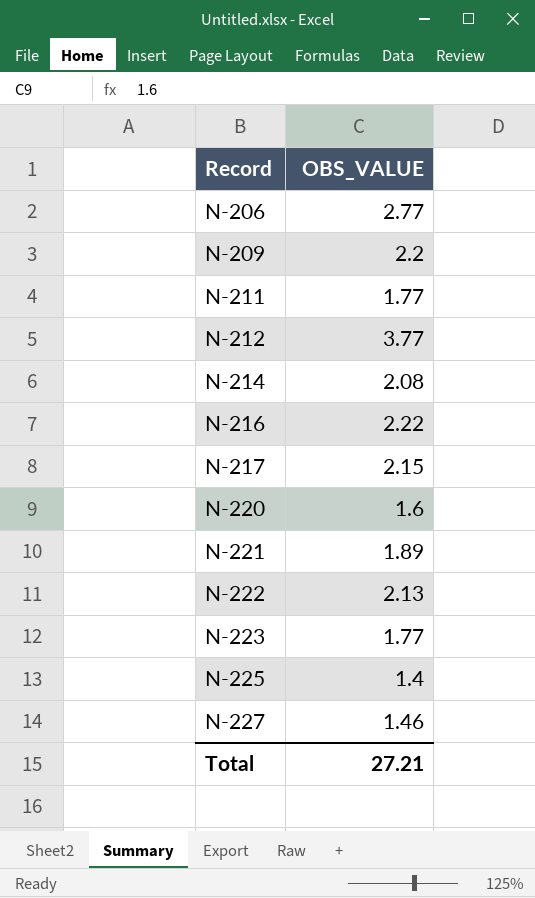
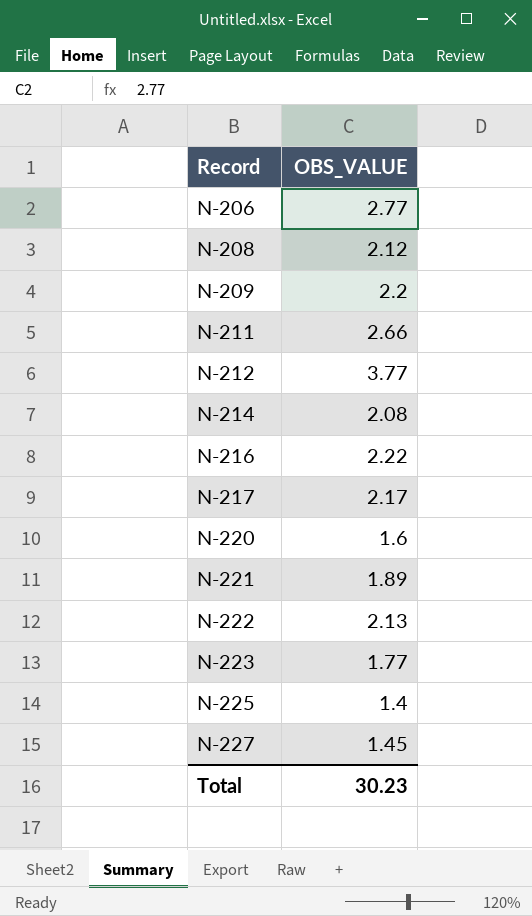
row N-208: none -> 2.12
N-211 | OBS_VALUE: 1.77 -> 2.66
N-217 | OBS_VALUE: 2.15 -> 2.17
N-227 | OBS_VALUE: 1.46 -> 1.45
Total | OBS_VALUE: 27.21 -> 30.23

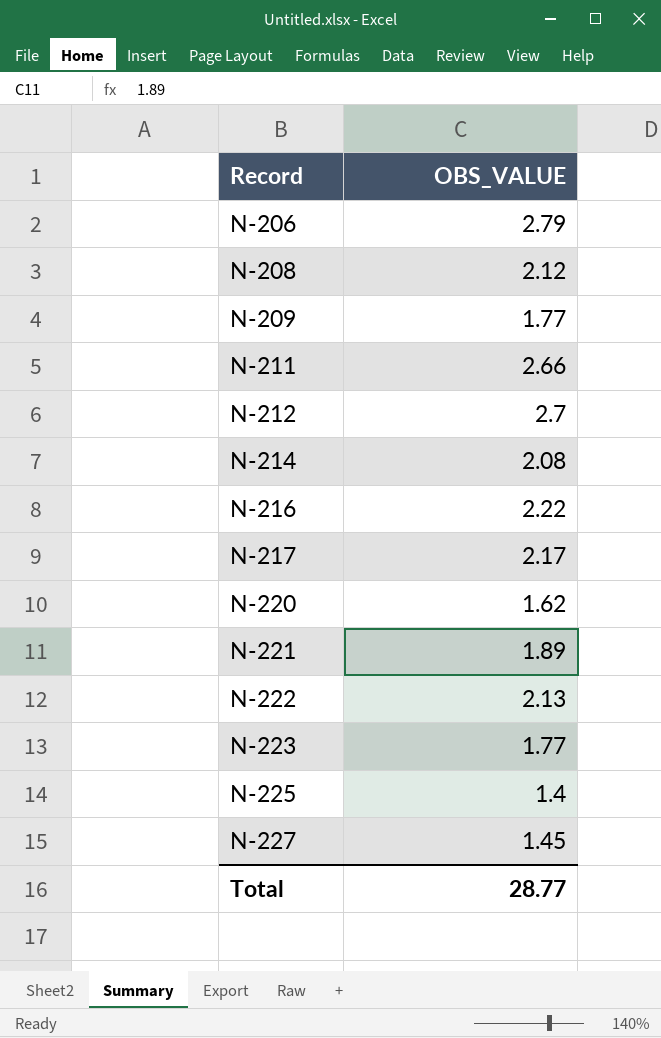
N-206 | OBS_VALUE: 2.77 -> 2.79
N-209 | OBS_VALUE: 2.2 -> 1.77
N-212 | OBS_VALUE: 3.77 -> 2.7
N-220 | OBS_VALUE: 1.6 -> 1.62
Total | OBS_VALUE: 30.23 -> 28.77

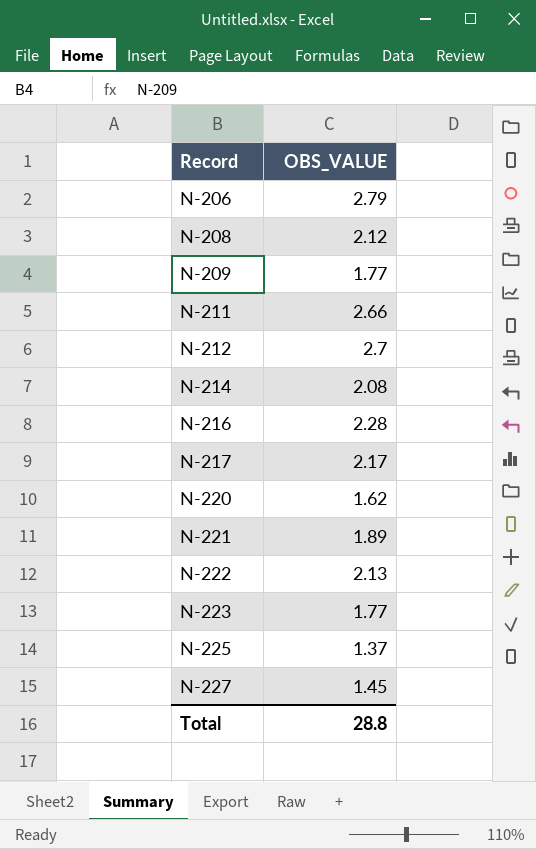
N-216 | OBS_VALUE: 2.22 -> 2.28
N-225 | OBS_VALUE: 1.4 -> 1.37
Total | OBS_VALUE: 28.77 -> 28.8

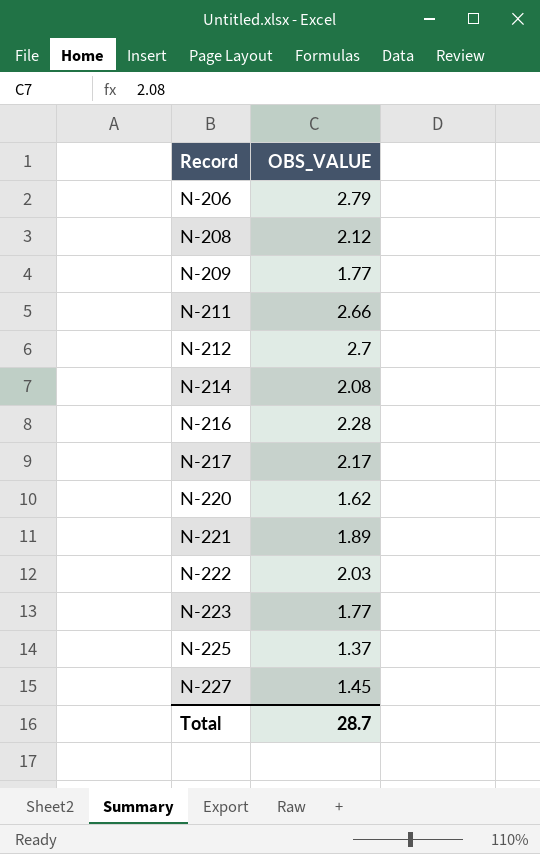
N-222 | OBS_VALUE: 2.13 -> 2.03
Total | OBS_VALUE: 28.8 -> 28.7

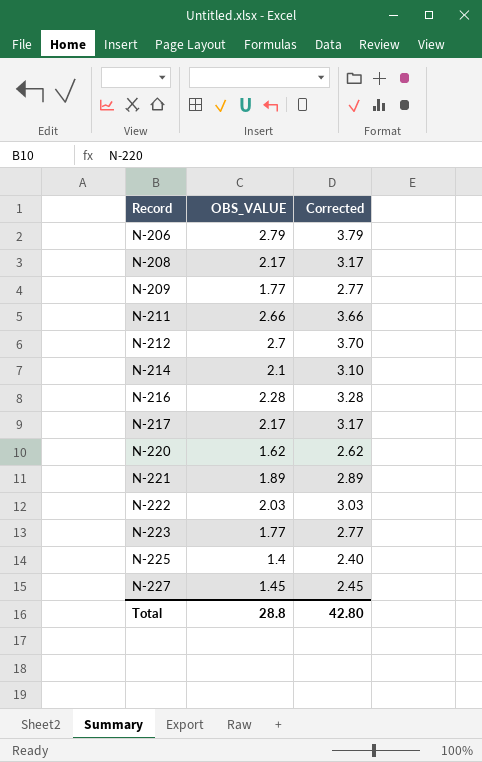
column Corrected | formula: none -> [OBS_VALUE] + 1
N-208 | OBS_VALUE: 2.12 -> 2.17
N-214 | OBS_VALUE: 2.08 -> 2.1
N-225 | OBS_VALUE: 1.37 -> 1.4
Total | OBS_VALUE: 28.7 -> 28.8

